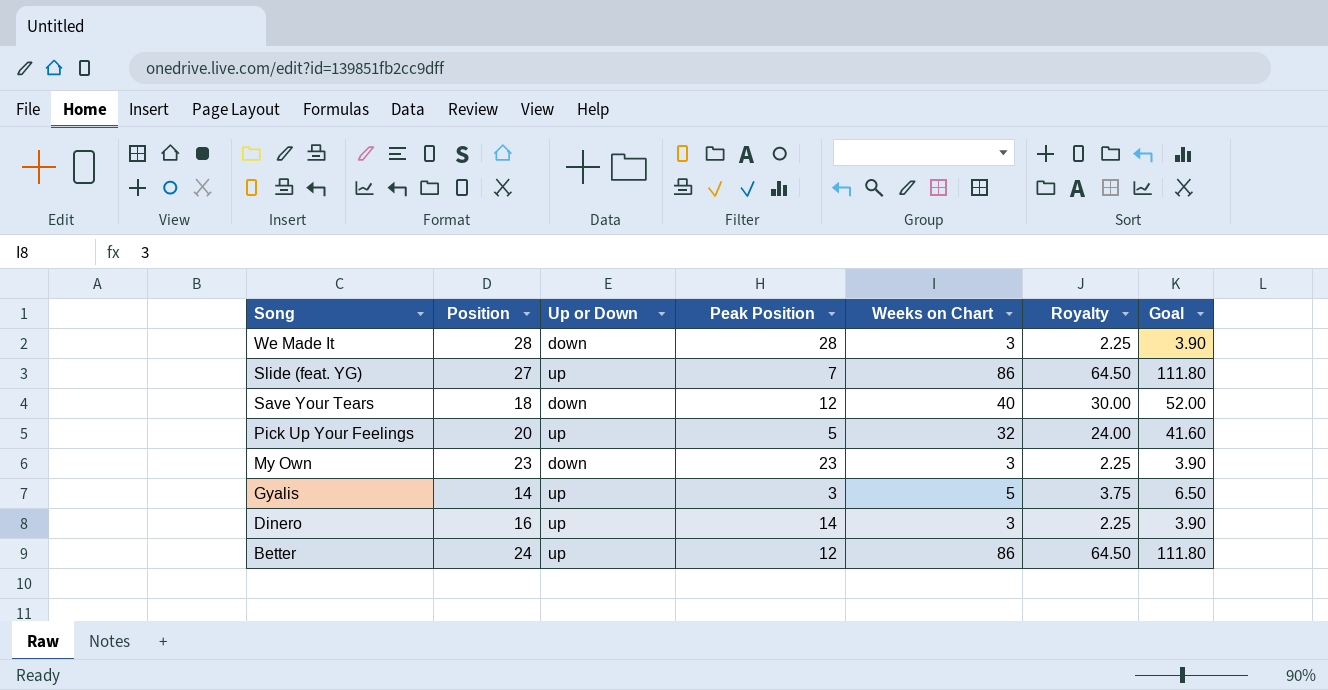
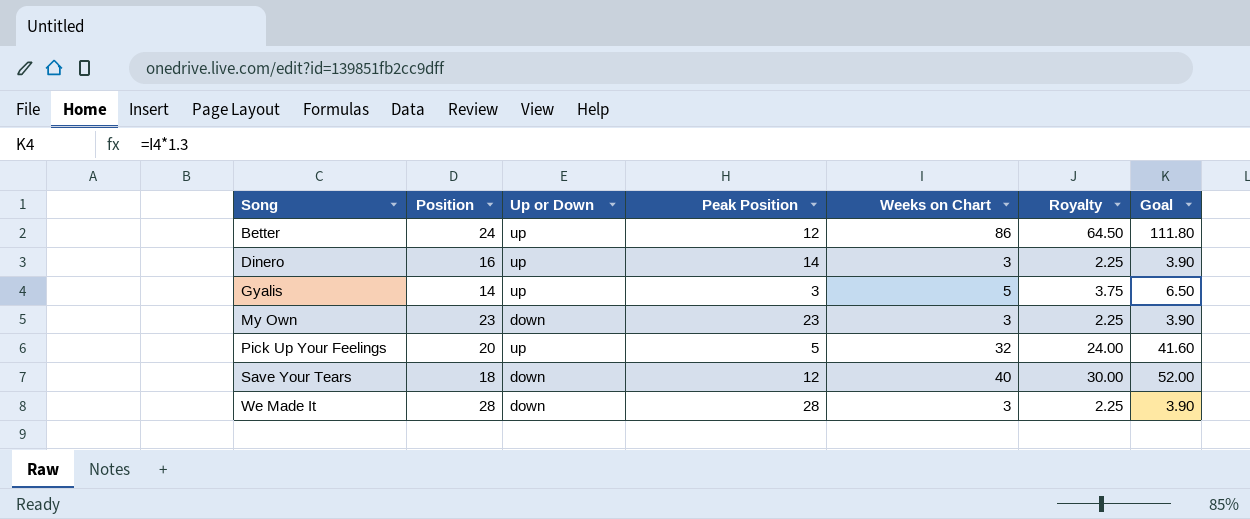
row order: Song descending -> Song ascending
row Slide (feat. YG): 27 | up | 7 | 86 | 64.50 | 111.80 -> none

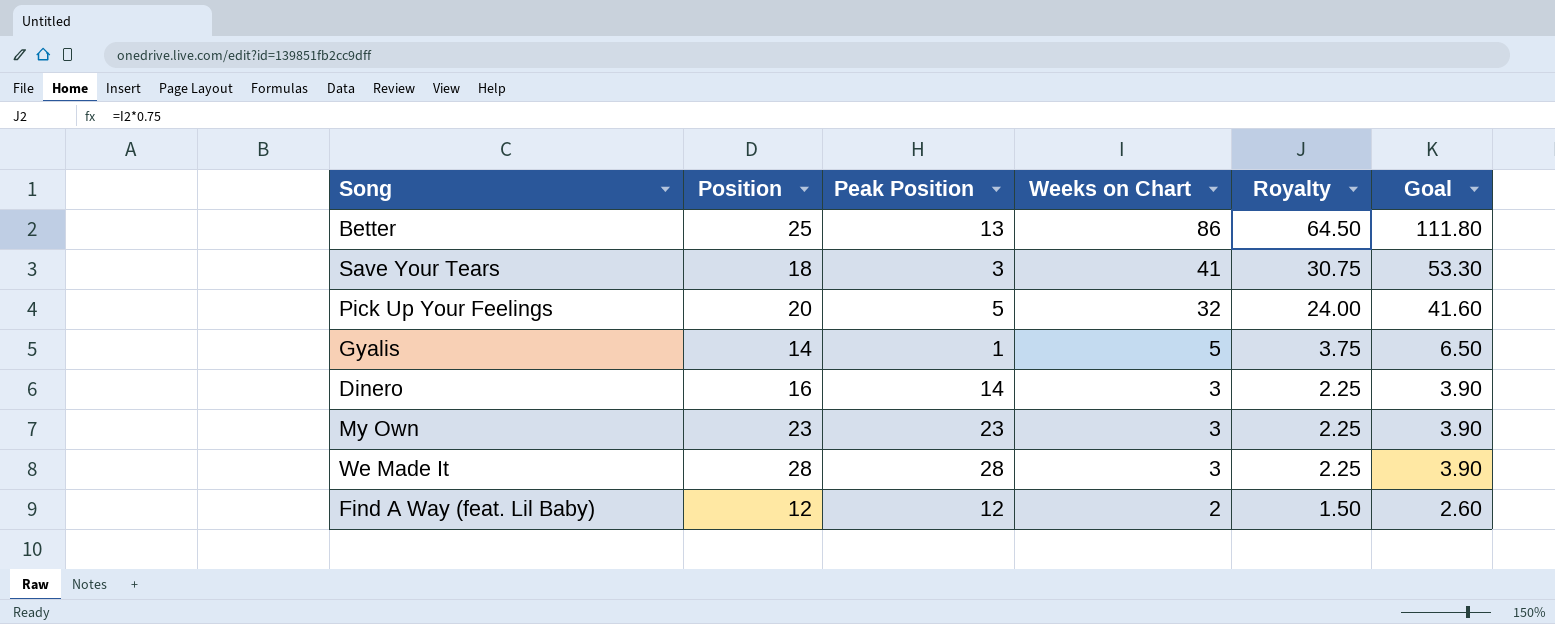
row order: Song ascending -> Weeks on Chart descending
column Up or Down | position: 3 -> none
Better | Position: 24 -> 25
Better | Peak Position: 12 -> 13
Save Your Tears | Peak Position: 12 -> 3
Save Your Tears | Weeks on Chart: 40 -> 41
Save Your Tears | Royalty: 30.00 -> 30.75
Save Your Tears | Goal: 52.00 -> 53.30
Gyalis | Peak Position: 3 -> 1
row Find A Way (feat. Lil Baby): none -> 12 | 12 | 2 | 1.50 | 2.60

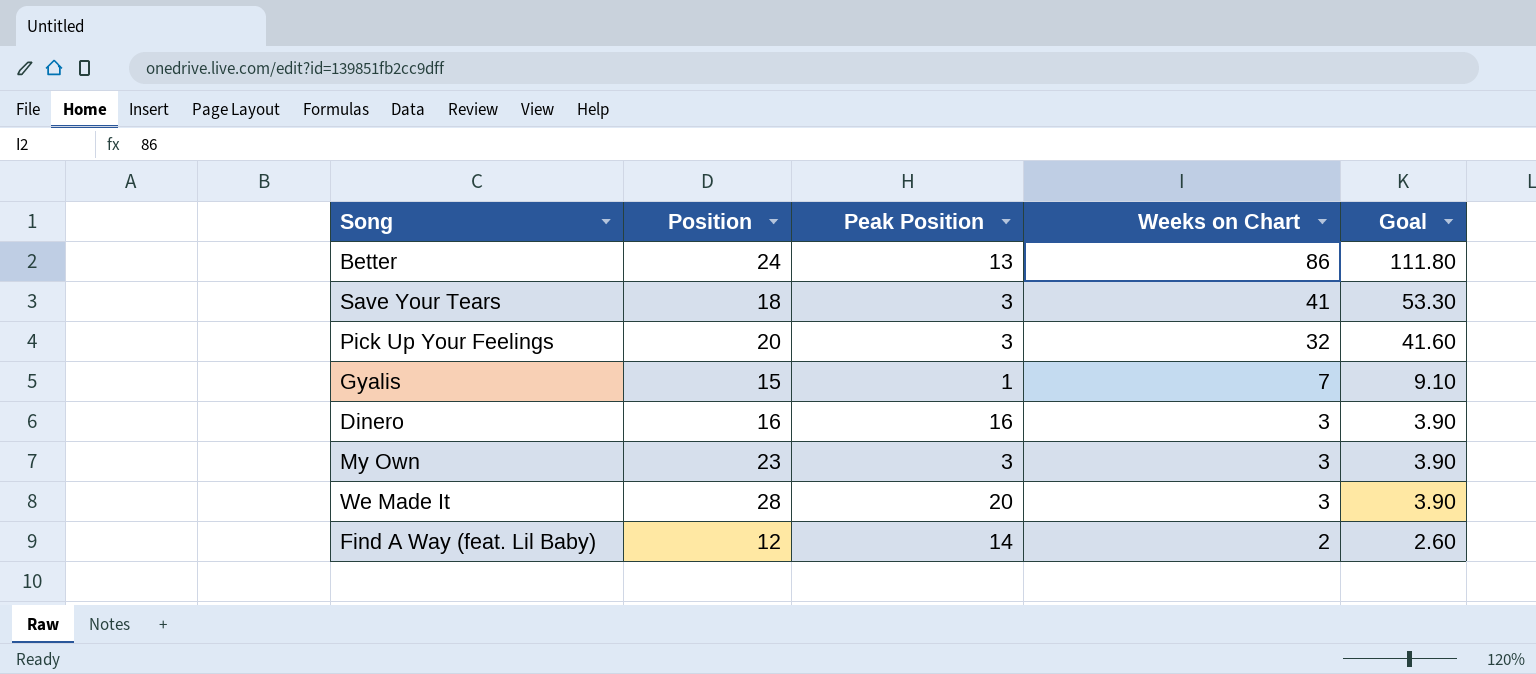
column Royalty | formula: [Weeks on Chart] * 0.75 -> none
Better | Position: 25 -> 24
Pick Up Your Feelings | Peak Position: 5 -> 3
Gyalis | Position: 14 -> 15
Gyalis | Weeks on Chart: 5 -> 7
Gyalis | Goal: 6.50 -> 9.10
Dinero | Peak Position: 14 -> 16
My Own | Peak Position: 23 -> 3
We Made It | Peak Position: 28 -> 20
Find A Way (feat. Lil Baby) | Peak Position: 12 -> 14

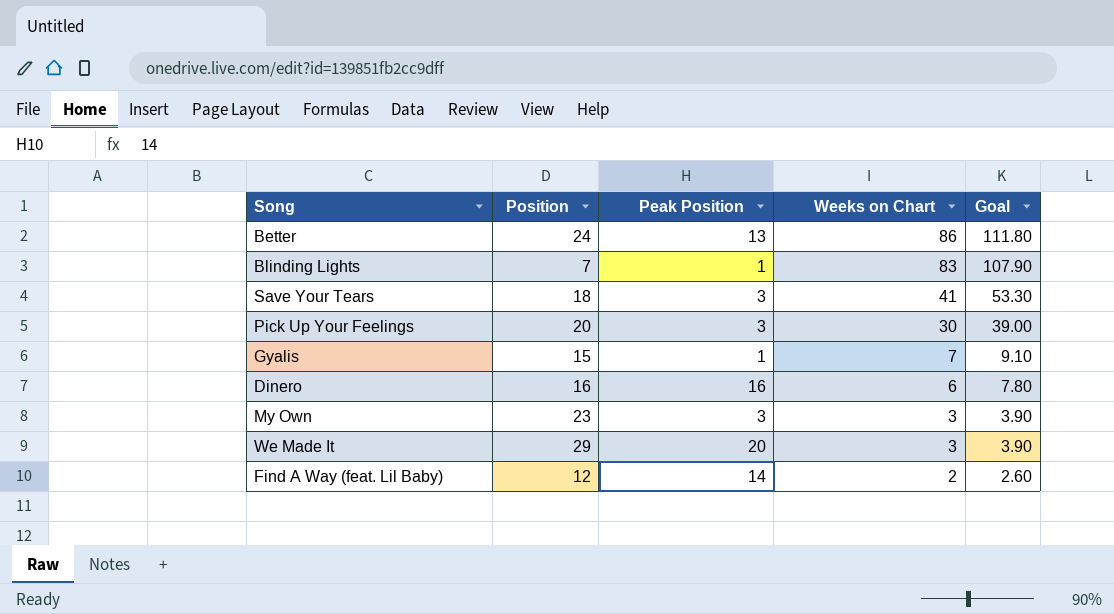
row Blinding Lights: none -> 7 | 1 | 83 | 107.90
Pick Up Your Feelings | Weeks on Chart: 32 -> 30
Pick Up Your Feelings | Goal: 41.60 -> 39.00
Dinero | Weeks on Chart: 3 -> 6
Dinero | Goal: 3.90 -> 7.80
We Made It | Position: 28 -> 29

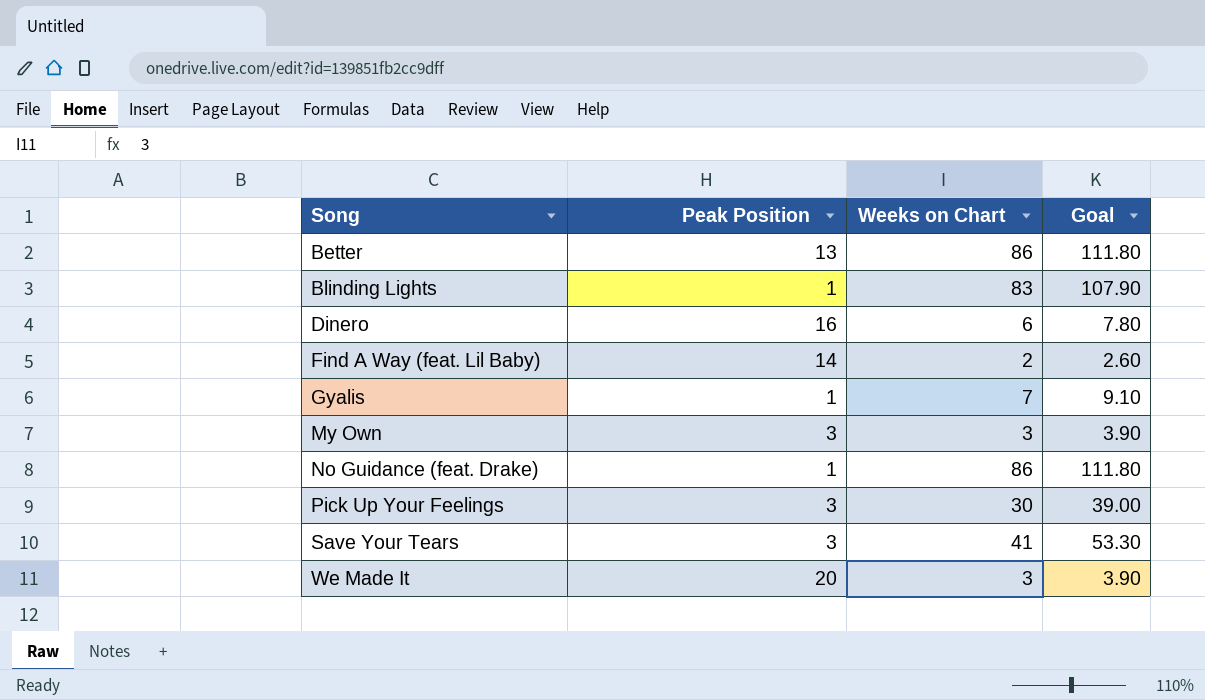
row order: Weeks on Chart descending -> Song ascending
column Position | position: 2 -> none
row No Guidance (feat. Drake): none -> 1 | 86 | 111.80

